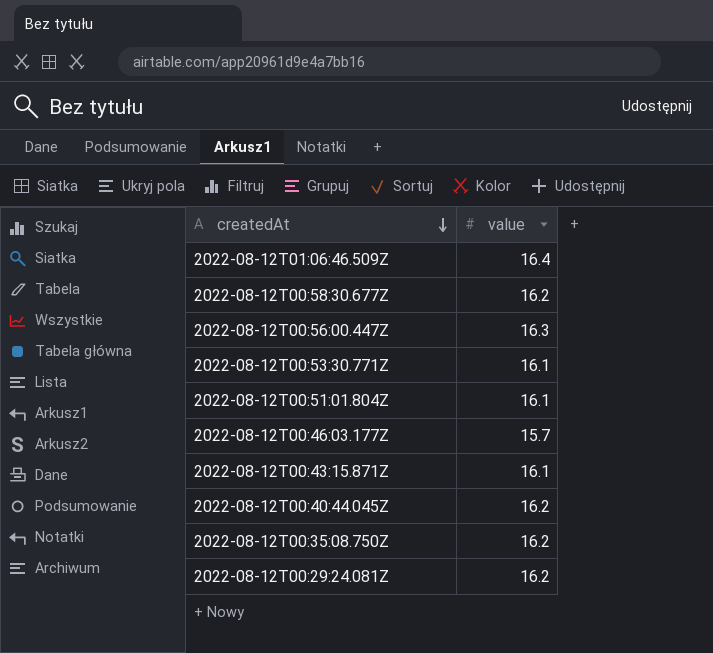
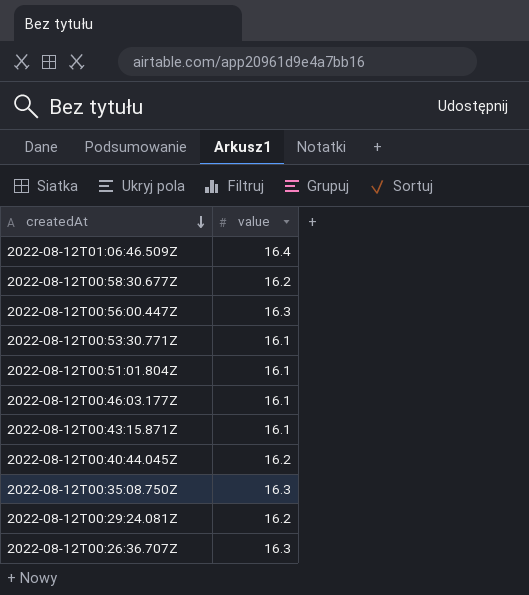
2022-08-12T00:46:03.177Z | value: 15.7 -> 16.1
2022-08-12T00:35:08.750Z | value: 16.2 -> 16.3
row 2022-08-12T00:26:36.707Z: none -> 16.3

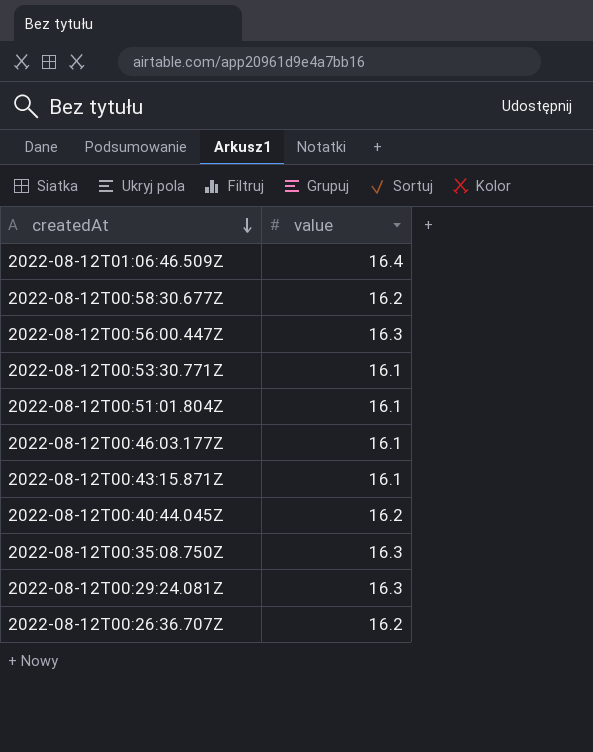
2022-08-12T00:29:24.081Z | value: 16.2 -> 16.3
2022-08-12T00:26:36.707Z | value: 16.3 -> 16.2

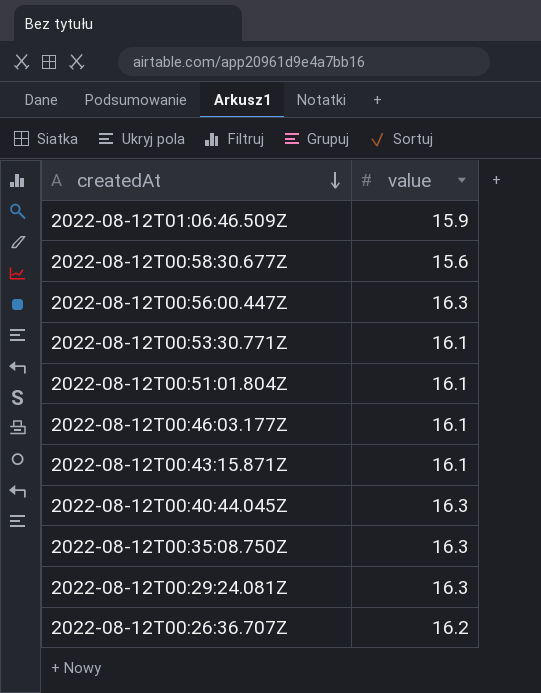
2022-08-12T01:06:46.509Z | value: 16.4 -> 15.9
2022-08-12T00:58:30.677Z | value: 16.2 -> 15.6
2022-08-12T00:40:44.045Z | value: 16.2 -> 16.3

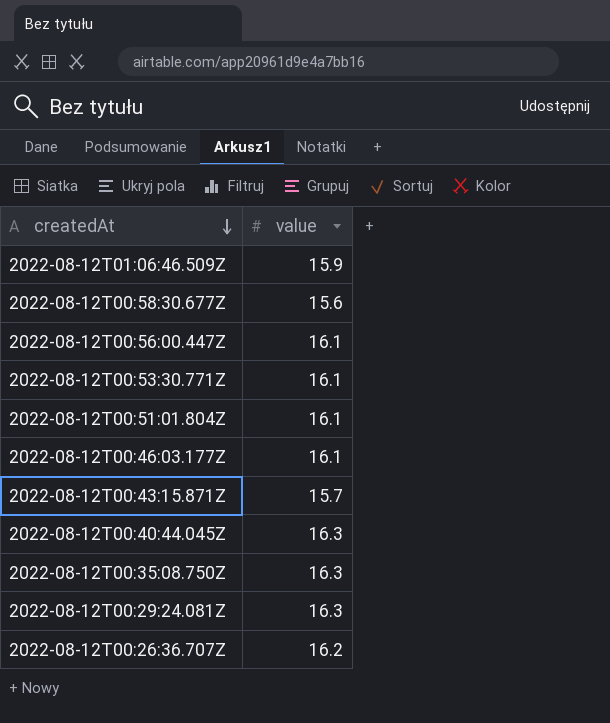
2022-08-12T00:56:00.447Z | value: 16.3 -> 16.1
2022-08-12T00:43:15.871Z | value: 16.1 -> 15.7

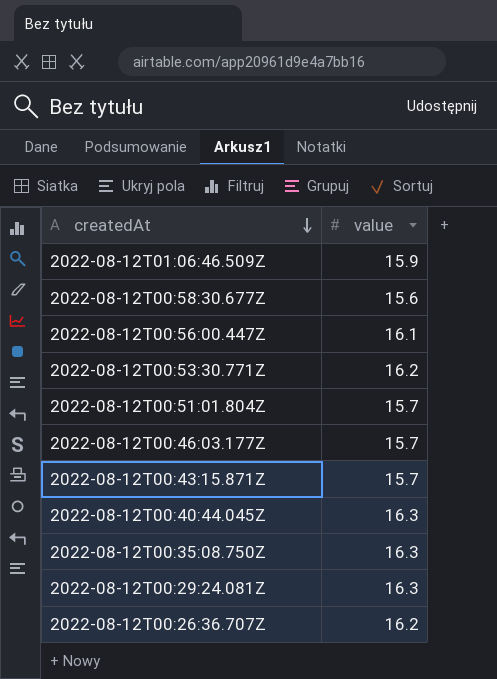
2022-08-12T00:53:30.771Z | value: 16.1 -> 16.2
2022-08-12T00:51:01.804Z | value: 16.1 -> 15.7
2022-08-12T00:46:03.177Z | value: 16.1 -> 15.7

